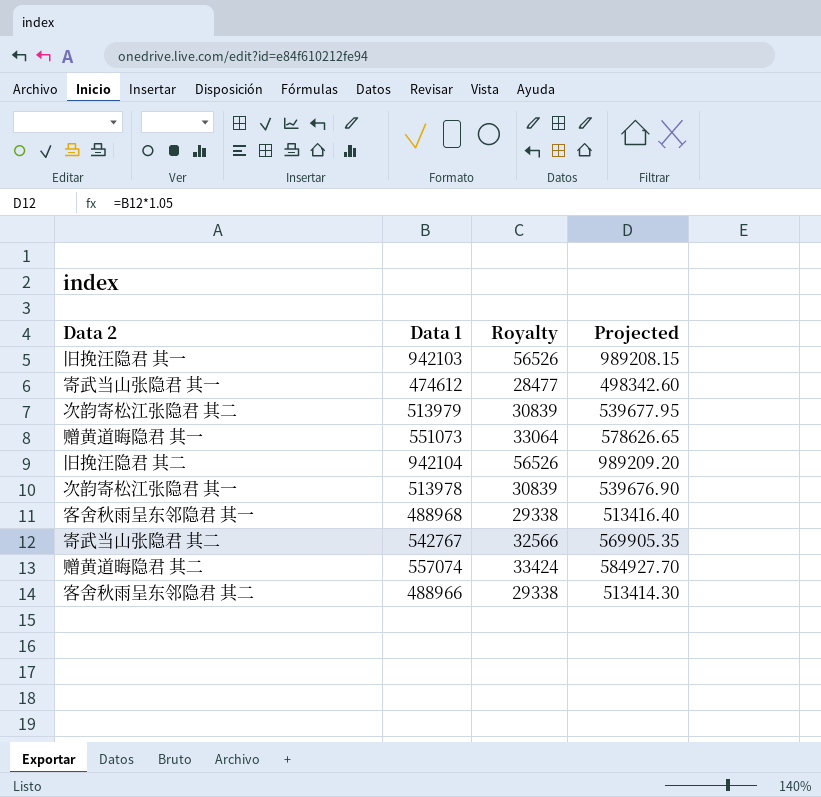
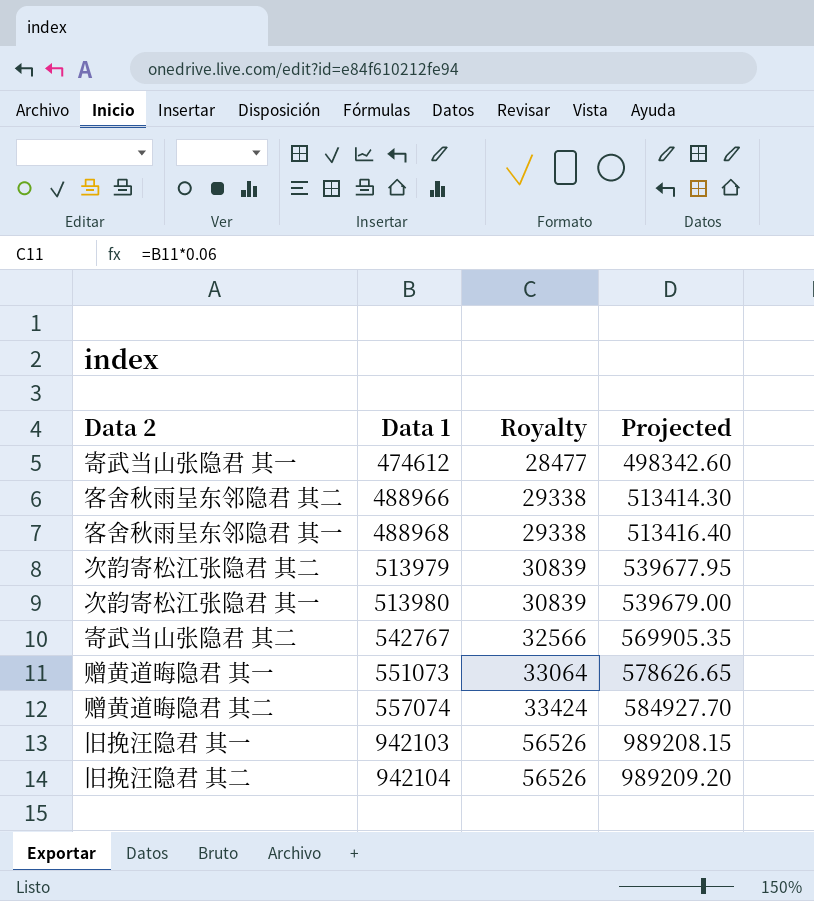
row order: none -> Data 1 ascending
次韵寄松江张隐君 其一 | Data 1: 513978 -> 513980
次韵寄松江张隐君 其一 | Projected: 539676.90 -> 539679.00

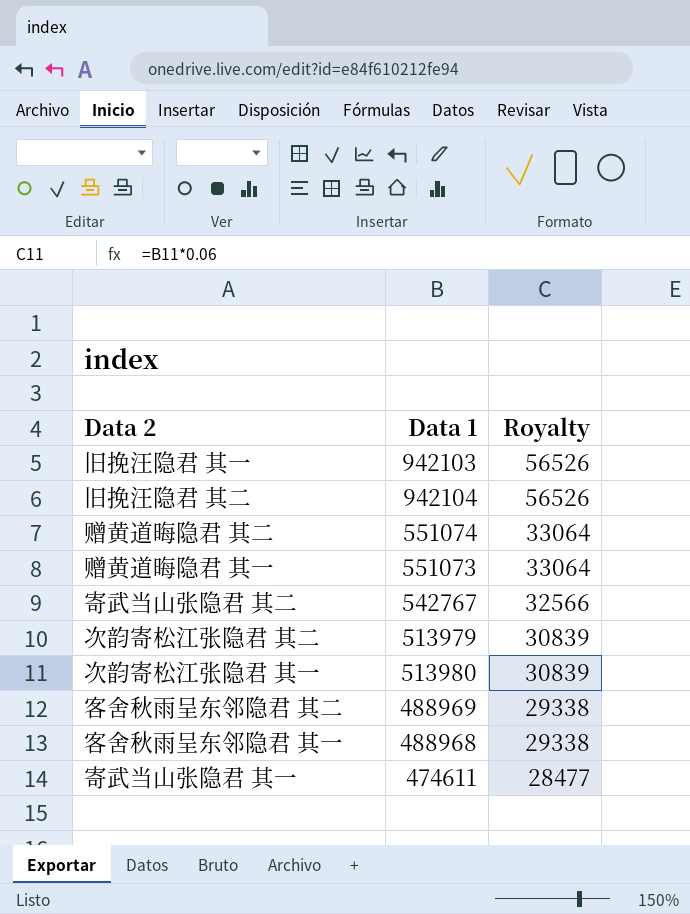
row order: Data 1 ascending -> Royalty descending
column Projected | formula: [Data 1] * 1.05 -> none
赠黄道晦隐君 其二 | Data 1: 557074 -> 551074
赠黄道晦隐君 其二 | Royalty: 33424 -> 33064
客舍秋雨呈东邻隐君 其二 | Data 1: 488966 -> 488969
寄武当山张隐君 其一 | Data 1: 474612 -> 474611

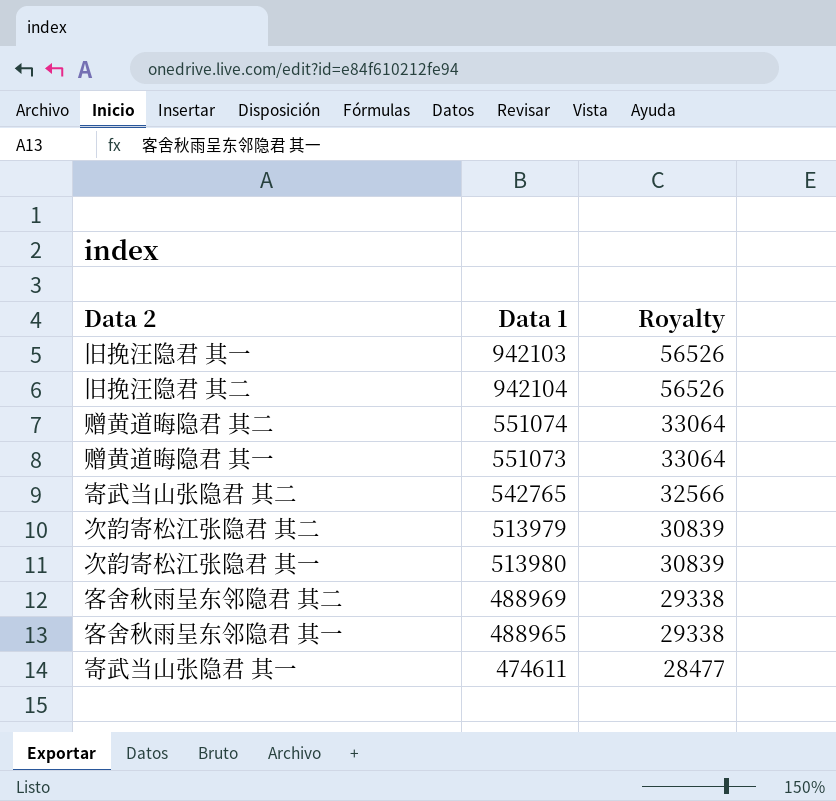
寄武当山张隐君 其二 | Data 1: 542767 -> 542765
客舍秋雨呈东邻隐君 其一 | Data 1: 488968 -> 488965

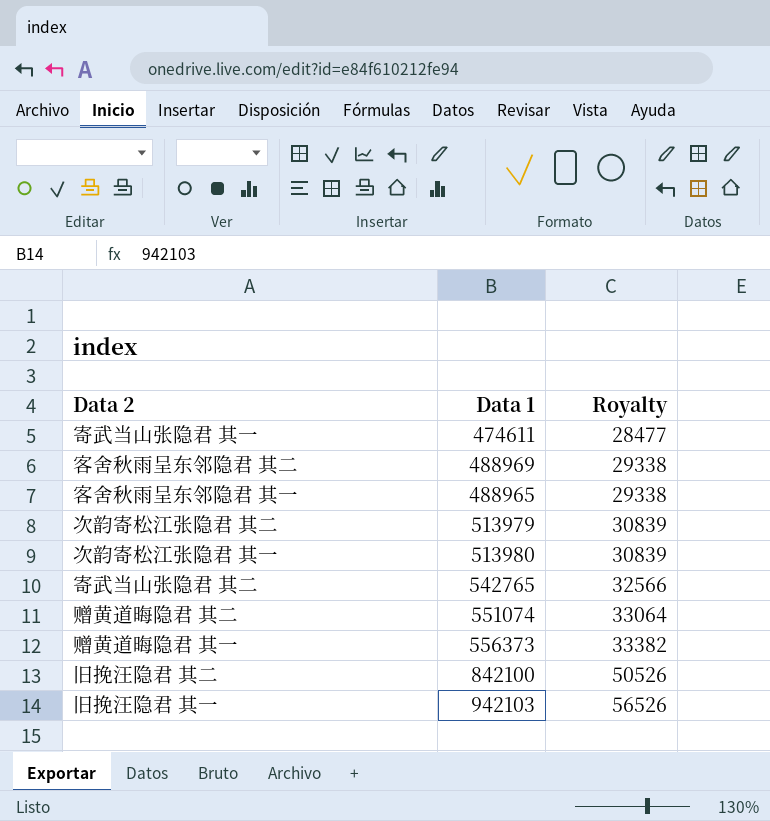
row order: Royalty descending -> Royalty ascending
赠黄道晦隐君 其一 | Data 1: 551073 -> 556373
赠黄道晦隐君 其一 | Royalty: 33064 -> 33382
旧挽汪隐君 其二 | Data 1: 942104 -> 842100
旧挽汪隐君 其二 | Royalty: 56526 -> 50526

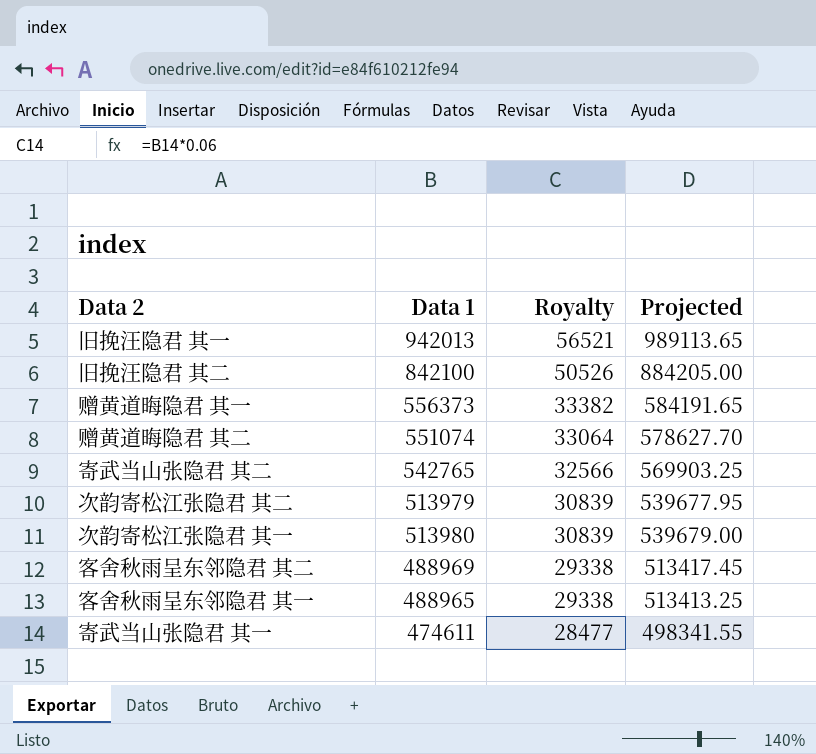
row order: Royalty ascending -> Royalty descending
column Projected | formula: none -> [Data 1] * 1.05
旧挽汪隐君 其一 | Data 1: 942103 -> 942013
旧挽汪隐君 其一 | Royalty: 56526 -> 56521

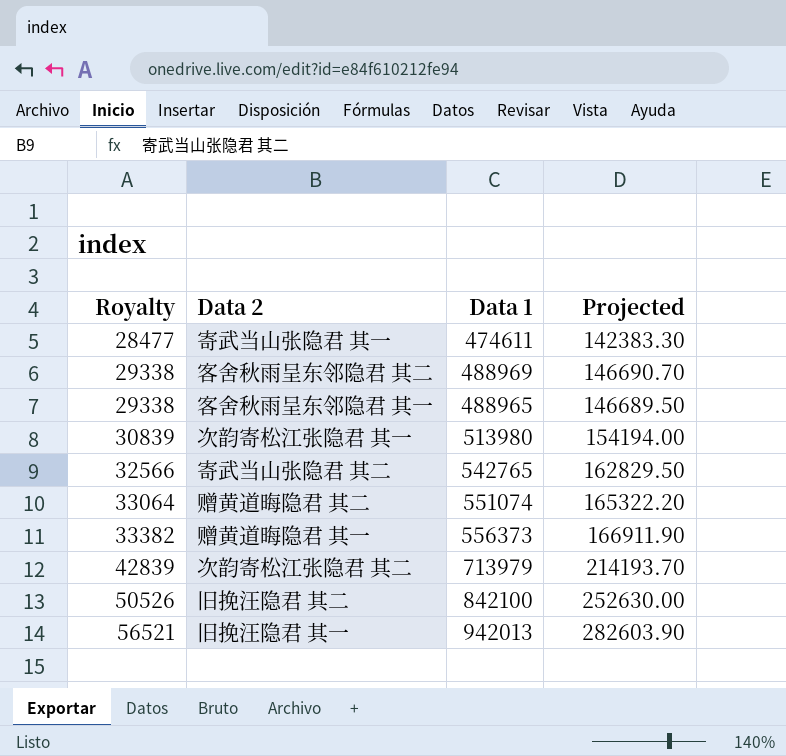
row order: Royalty descending -> Royalty ascending
column Royalty | position: 3 -> 1
column Projected | formula: [Data 1] * 1.05 -> [Data 1] * 0.3
次韵寄松江张隐君 其二 | Royalty: 30839 -> 42839
次韵寄松江张隐君 其二 | Data 1: 513979 -> 713979

